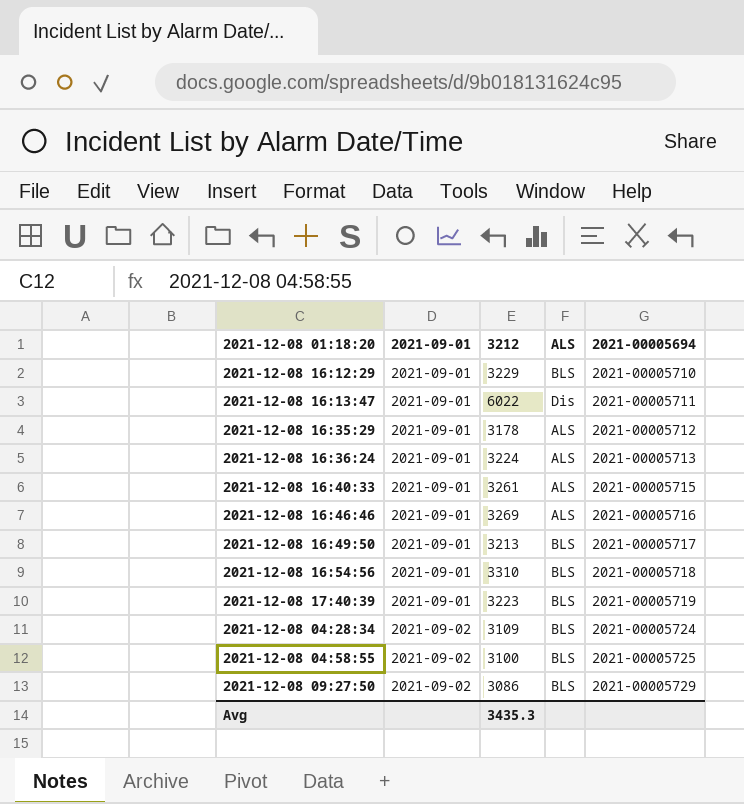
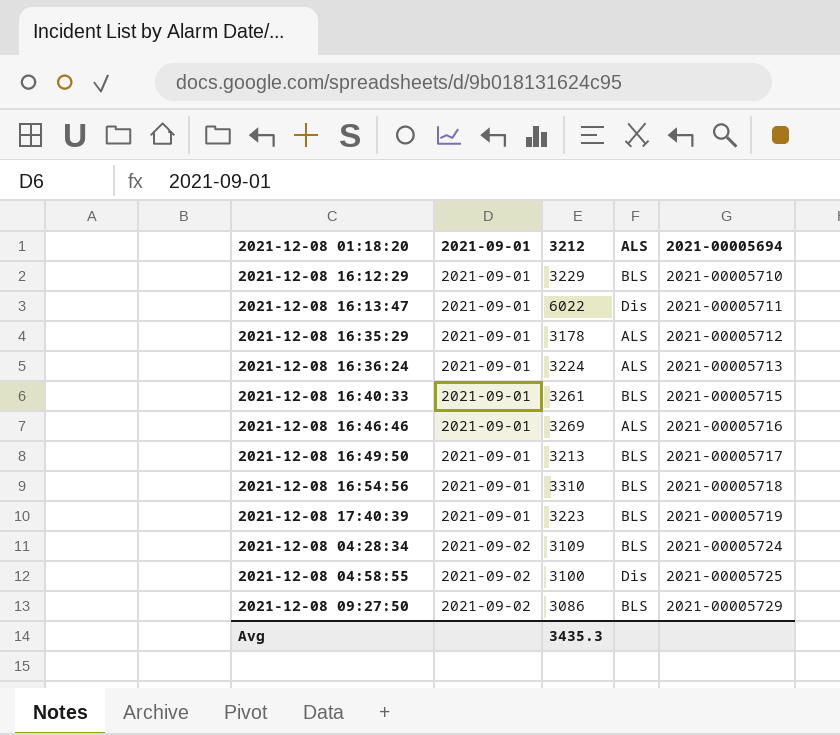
2021-12-08 16:40:33 | ALS: ALS -> BLS
2021-12-08 04:58:55 | ALS: BLS -> Dis

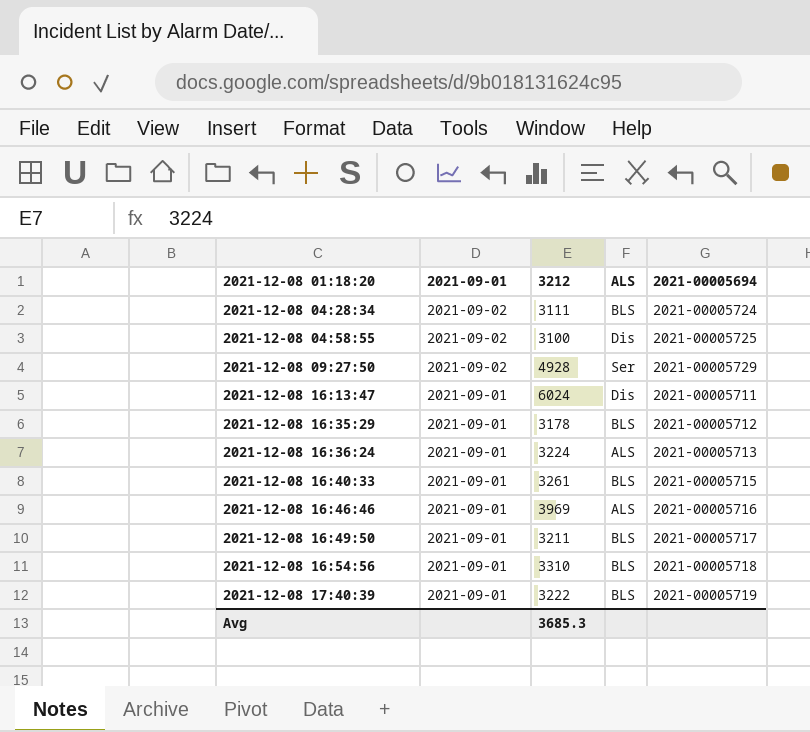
row order: 2021-09-01 ascending -> 2021-12-08 01:18:20 ascending
row 2021-12-08 16:12:29: 2021-09-01 | 3229 | BLS | 2021-00005710 -> none
2021-12-08 04:28:34 | 3212: 3109 -> 3111
2021-12-08 09:27:50 | 3212: 3086 -> 4928
2021-12-08 09:27:50 | ALS: BLS -> Ser
2021-12-08 16:13:47 | 3212: 6022 -> 6024
2021-12-08 16:35:29 | ALS: ALS -> BLS
2021-12-08 16:46:46 | 3212: 3269 -> 3969
2021-12-08 16:49:50 | 3212: 3213 -> 3211
2021-12-08 17:40:39 | 3212: 3223 -> 3222
Avg | 3212: 3435.3 -> 3685.3

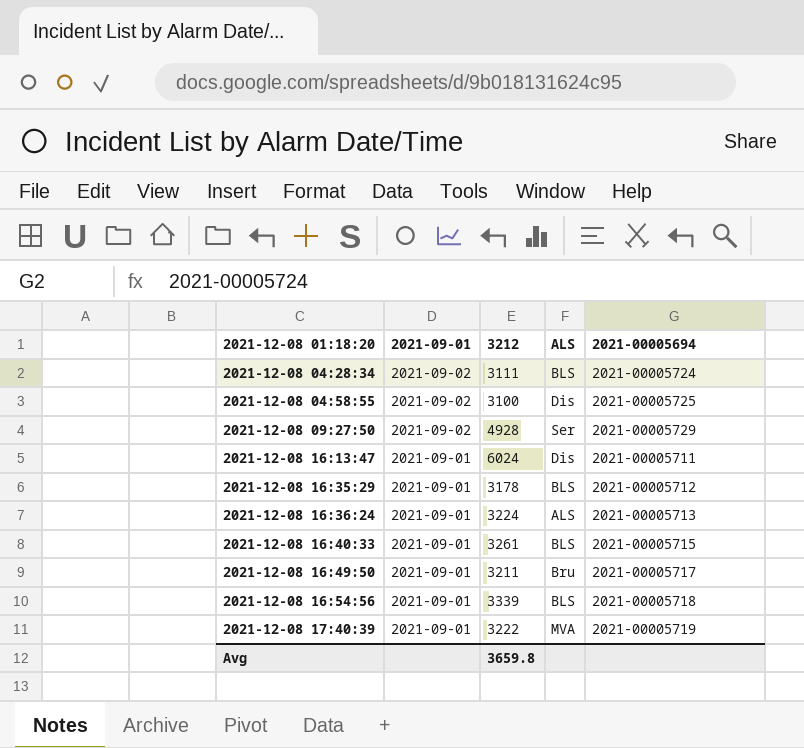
row 2021-12-08 16:46:46: 2021-09-01 | 3969 | ALS | 2021-00005716 -> none
2021-12-08 16:49:50 | ALS: BLS -> Bru
2021-12-08 16:54:56 | 3212: 3310 -> 3339
2021-12-08 17:40:39 | ALS: BLS -> MVA
Avg | 3212: 3685.3 -> 3659.8

